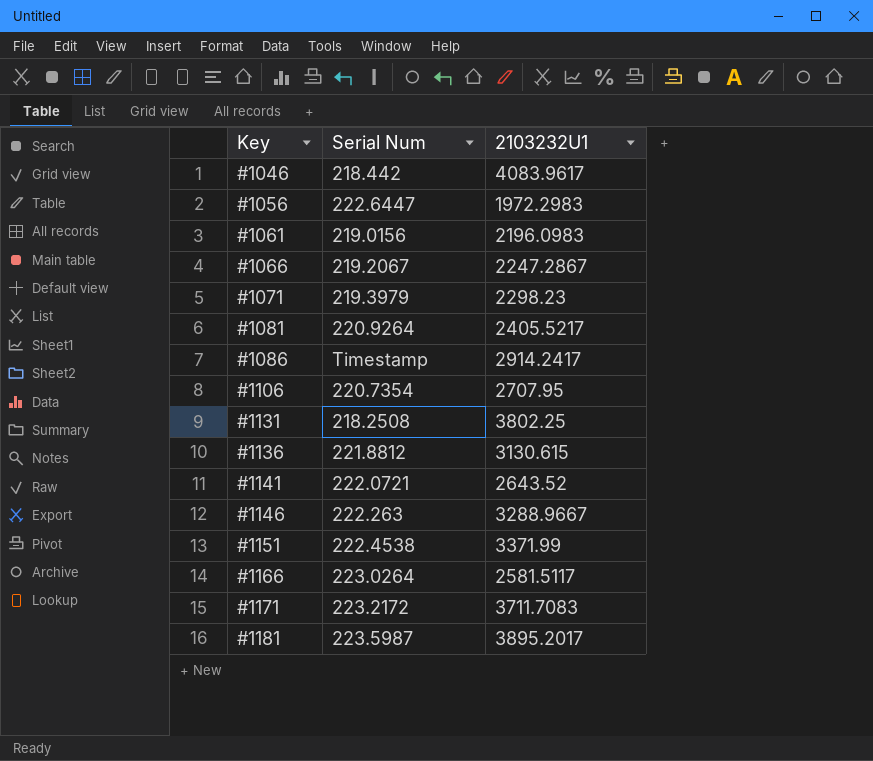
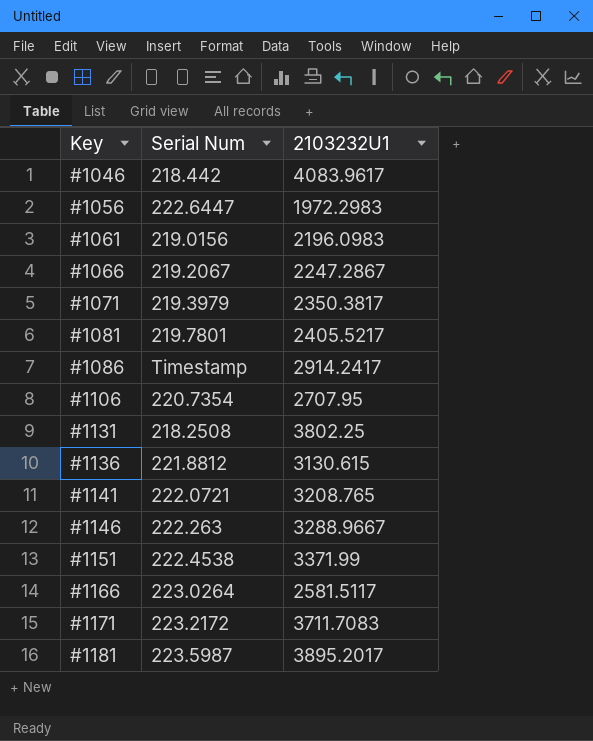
#1071 | 2103232U1: 2298.23 -> 2350.3817
#1081 | Serial Num: 220.9264 -> 219.7801
#1141 | 2103232U1: 2643.52 -> 3208.765

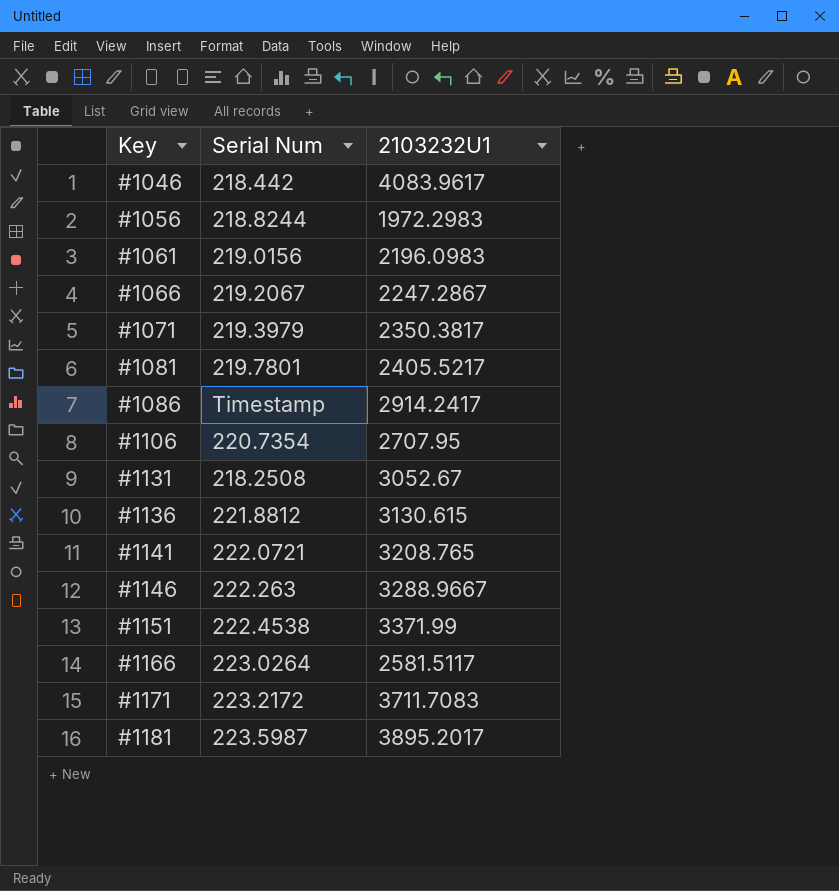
#1056 | Serial Num: 222.6447 -> 218.8244
#1131 | 2103232U1: 3802.25 -> 3052.67

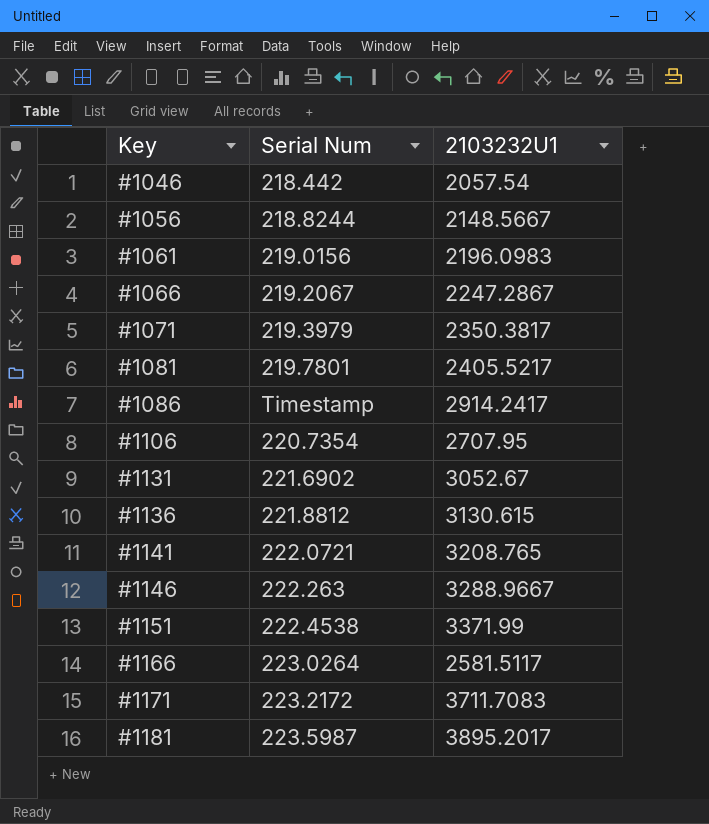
#1046 | 2103232U1: 4083.9617 -> 2057.54
#1056 | 2103232U1: 1972.2983 -> 2148.5667
#1131 | Serial Num: 218.2508 -> 221.6902

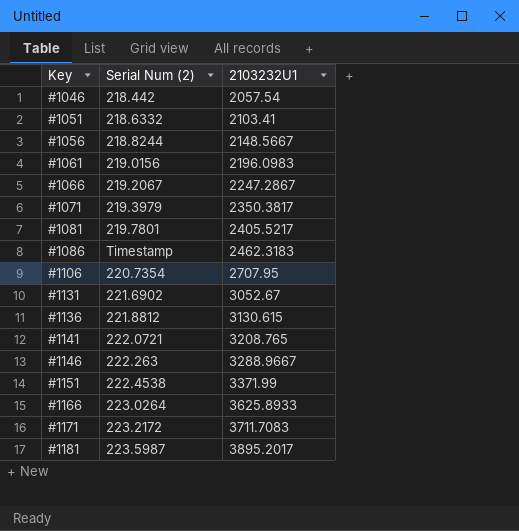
column name: Serial Num -> Serial Num (2)
row #1051: none -> 218.6332 | 2103.41
#1086 | 2103232U1: 2914.2417 -> 2462.3183
#1166 | 2103232U1: 2581.5117 -> 3625.8933

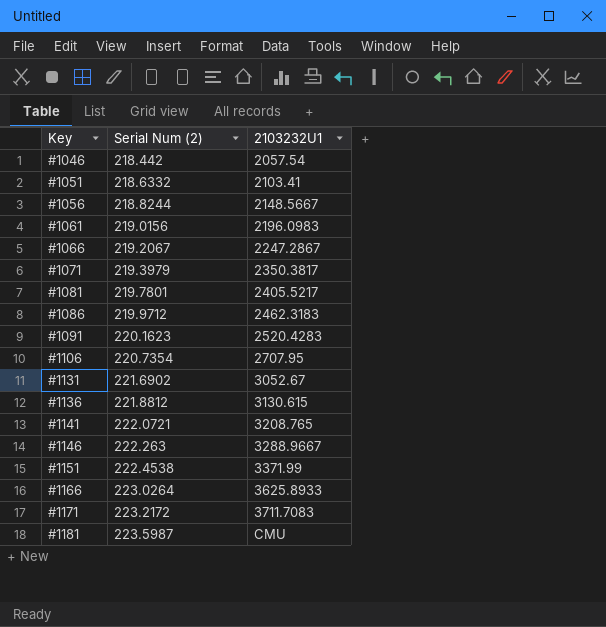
#1086 | Serial Num (2): Timestamp -> 219.9712
row #1091: none -> 220.1623 | 2520.4283
#1181 | 2103232U1: 3895.2017 -> CMU

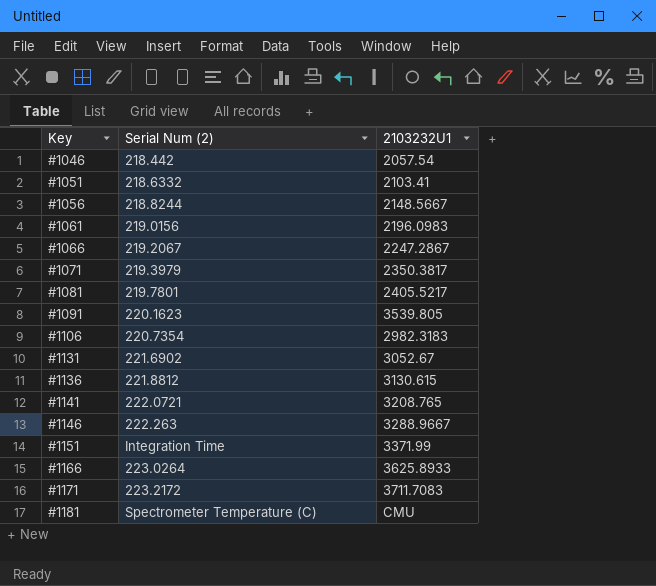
row #1086: 219.9712 | 2462.3183 -> none
#1091 | 2103232U1: 2520.4283 -> 3539.805
#1106 | 2103232U1: 2707.95 -> 2982.3183
#1151 | Serial Num (2): 222.4538 -> Integration Time
#1181 | Serial Num (2): 223.5987 -> Spectrometer Temperature (C)

